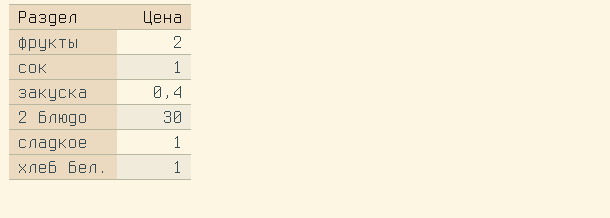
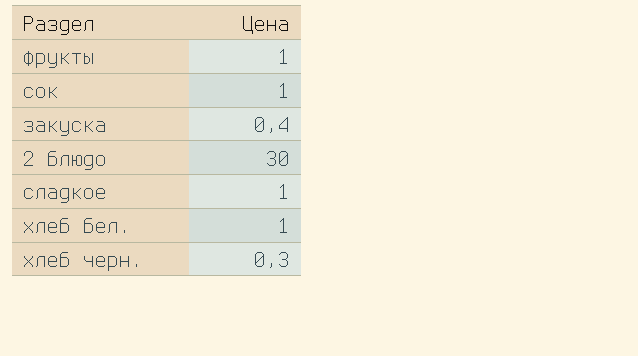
фрукты | Цена: 2 -> 1
row хлеб черн.: none -> 0,3

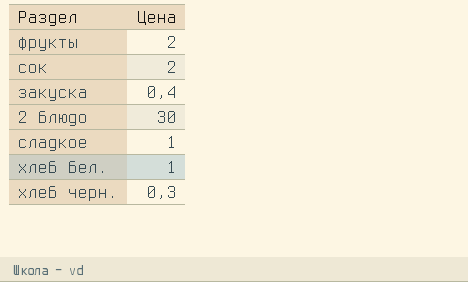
фрукты | Цена: 1 -> 2
сок | Цена: 1 -> 2

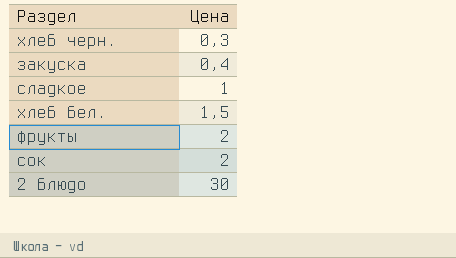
row order: none -> Цена ascending
хлеб бел. | Цена: 1 -> 1,5

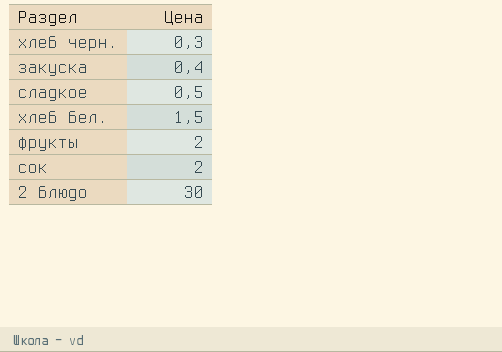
сладкое | Цена: 1 -> 0,5

